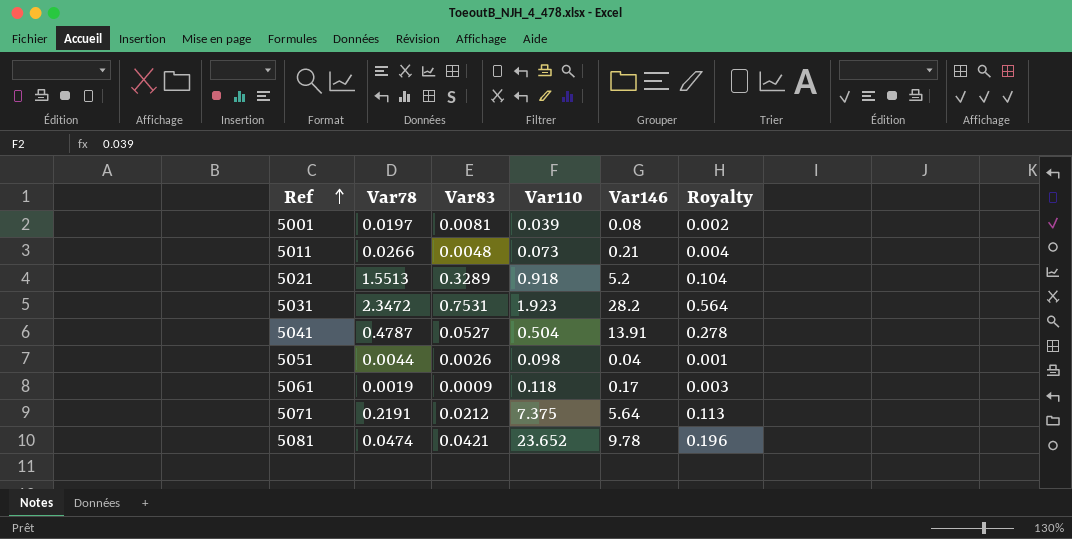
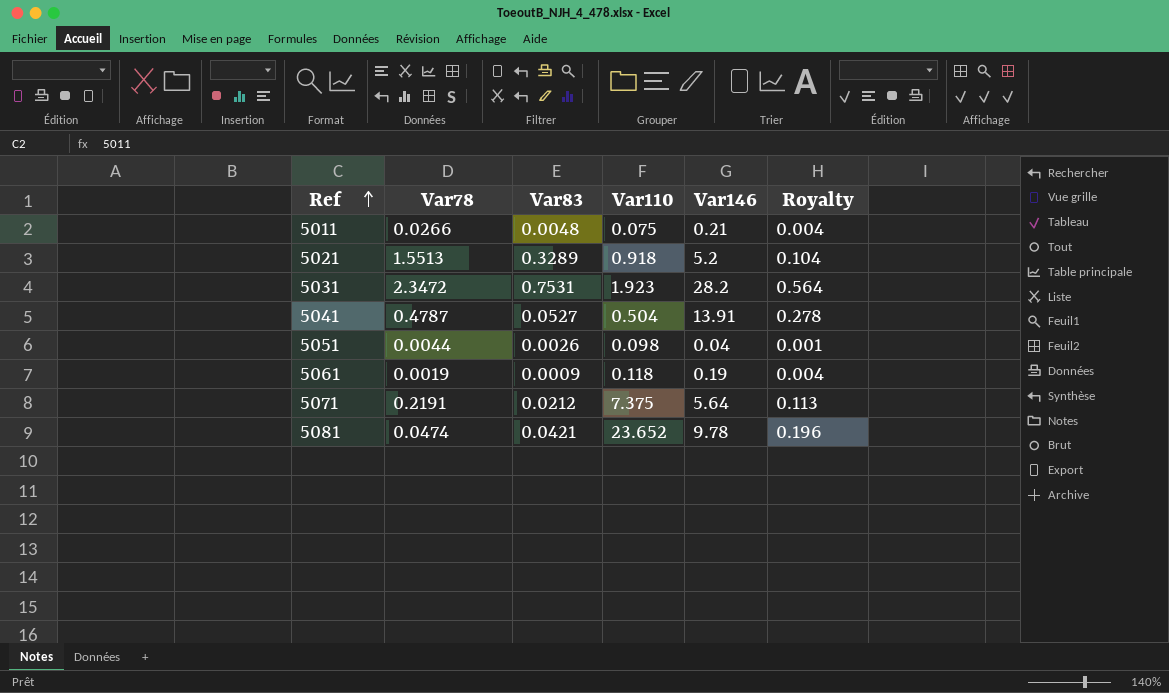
row 5001: 0.0197 | 0.0081 | 0.039 | 0.08 | 0.002 -> none
5011 | Var110: 0.073 -> 0.075
5061 | Var146: 0.17 -> 0.19
5061 | Royalty: 0.003 -> 0.004

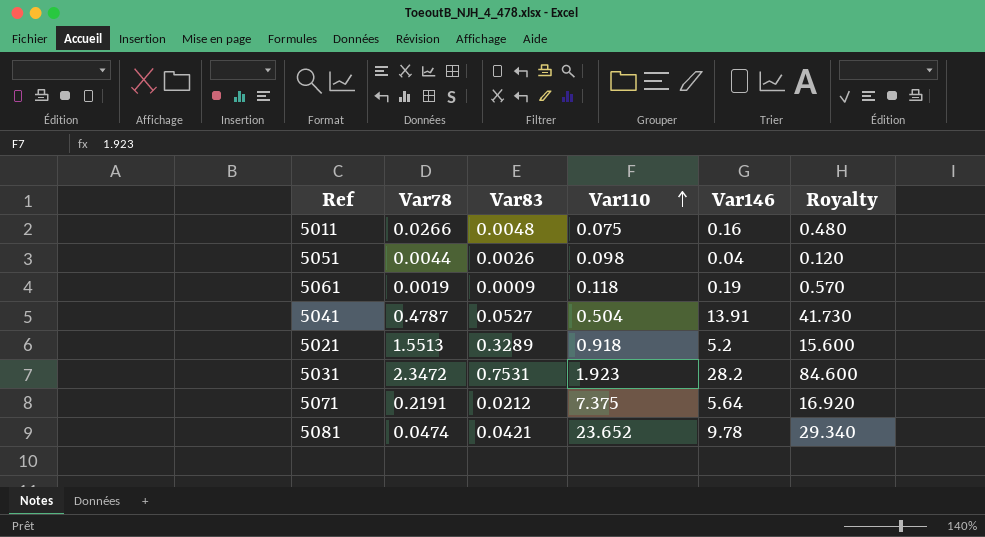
row order: Ref ascending -> Var110 ascending
column Royalty | formula: [Var146] * 0.02 -> [Var146] * 3
5011 | Var146: 0.21 -> 0.16

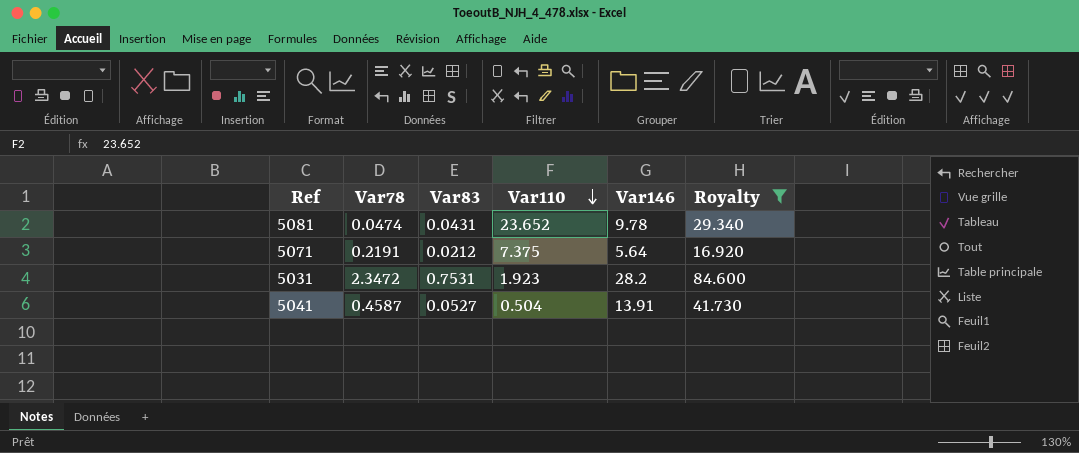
filter: none -> Royalty >= 16.920
row order: Var110 ascending -> Var110 descending
5081 | Var83: 0.0421 -> 0.0431
5041 | Var78: 0.4787 -> 0.4587

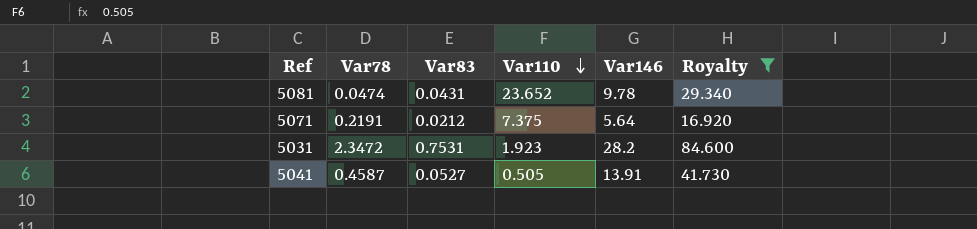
5041 | Var110: 0.504 -> 0.505

